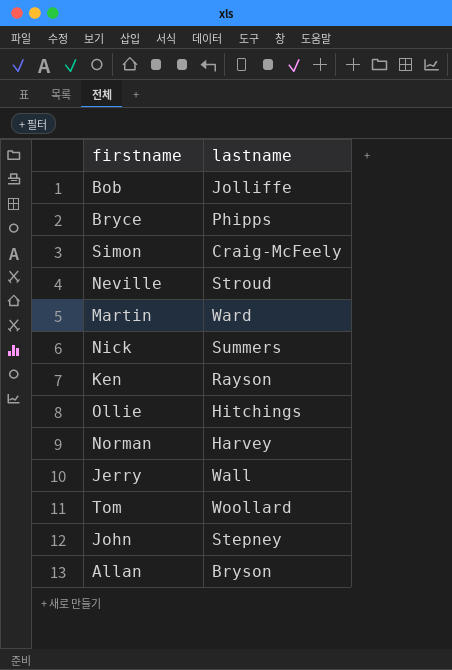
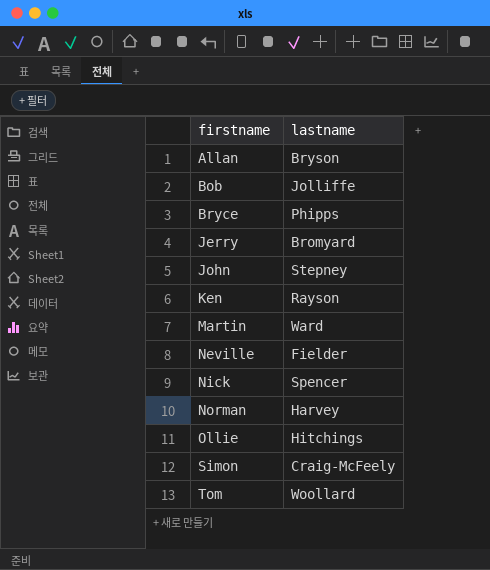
row order: none -> firstname ascending
Jerry | lastname: Wall -> Bromyard
Neville | lastname: Stroud -> Fielder
Nick | lastname: Summers -> Spencer

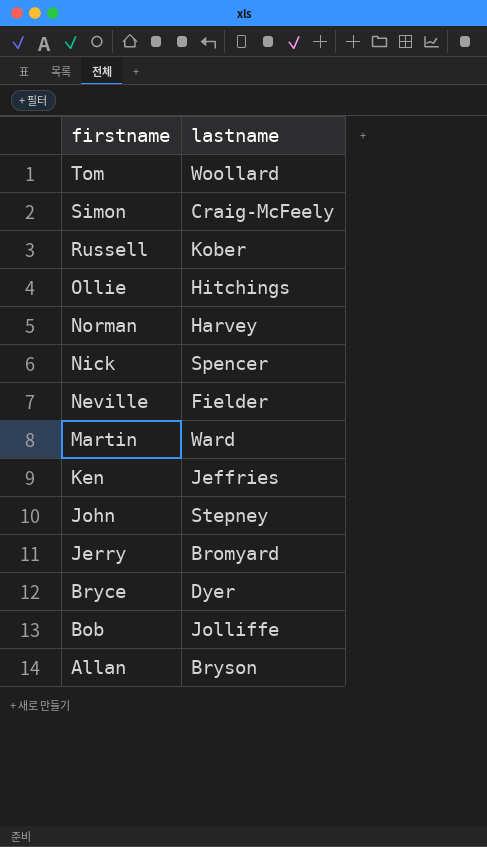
row order: firstname ascending -> firstname descending
row Russell: none -> Kober
Ken | lastname: Rayson -> Jeffries
Bryce | lastname: Phipps -> Dyer

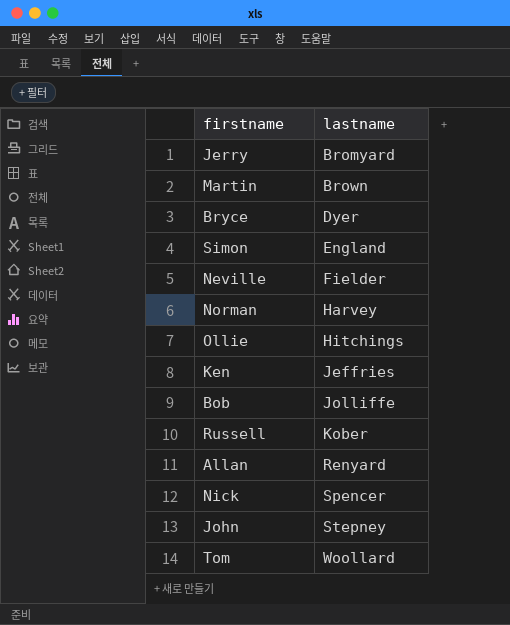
row order: firstname descending -> lastname ascending
Martin | lastname: Ward -> Brown
Simon | lastname: Craig-McFeely -> England
Allan | lastname: Bryson -> Renyard

